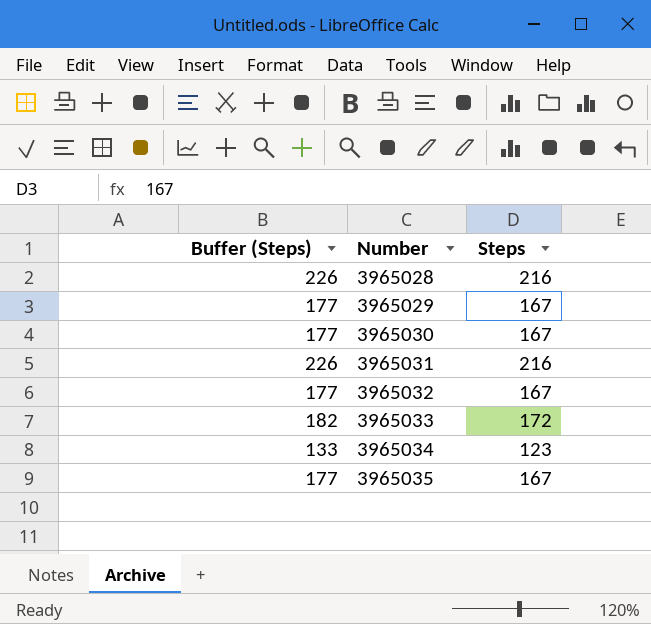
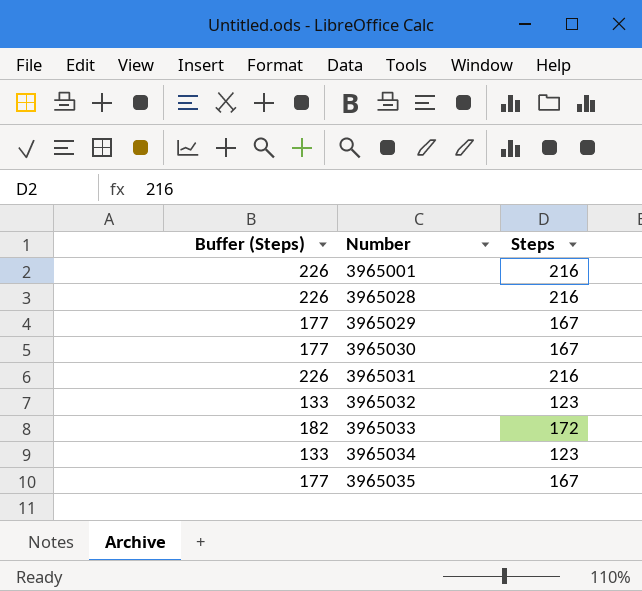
row 3965001: none -> 226 | 216
3965032 | Buffer (Steps): 177 -> 133
3965032 | Steps: 167 -> 123

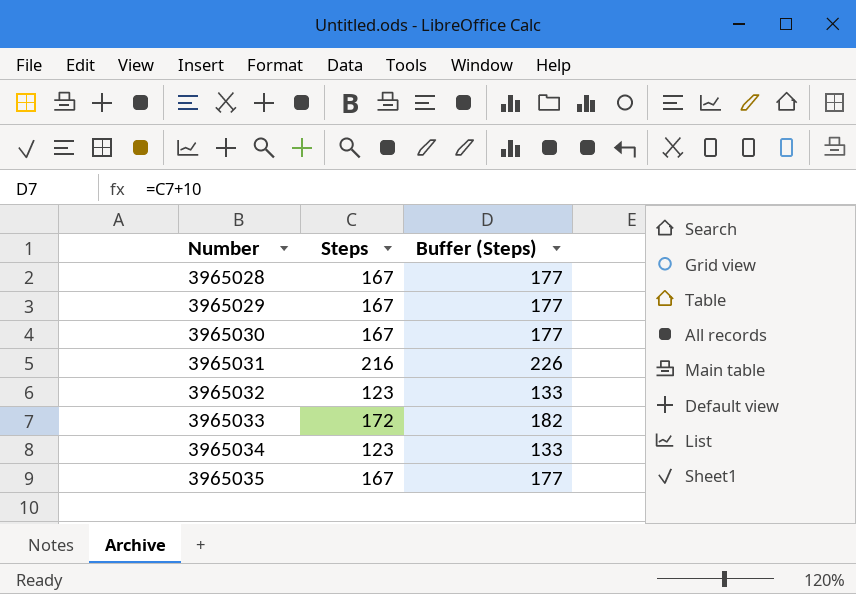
column Buffer (Steps) | position: 1 -> 3
row 3965001: 226 | 216 -> none
3965028 | Steps: 216 -> 167
3965028 | Buffer (Steps): 226 -> 177

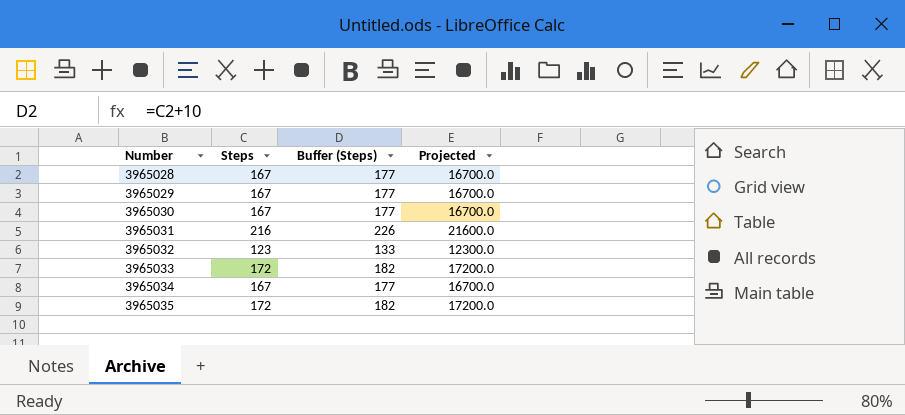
column Projected | formula: none -> [Steps] * 100
3965034 | Steps: 123 -> 167
3965034 | Buffer (Steps): 133 -> 177
3965035 | Steps: 167 -> 172
3965035 | Buffer (Steps): 177 -> 182

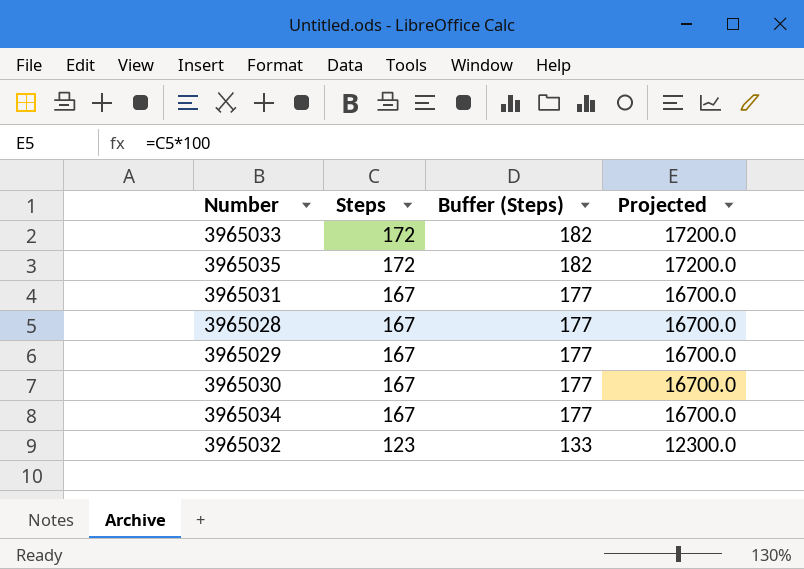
row order: Number ascending -> Steps descending
3965031 | Steps: 216 -> 167
3965031 | Buffer (Steps): 226 -> 177
3965031 | Projected: 21600.0 -> 16700.0

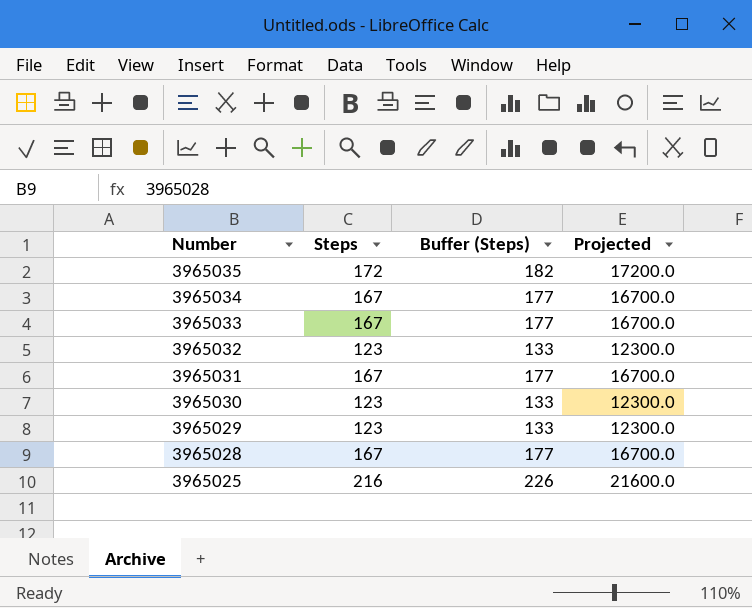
row order: Steps descending -> Number descending
3965033 | Steps: 172 -> 167
3965033 | Buffer (Steps): 182 -> 177
3965033 | Projected: 17200.0 -> 16700.0
3965030 | Steps: 167 -> 123
3965030 | Buffer (Steps): 177 -> 133
3965030 | Projected: 16700.0 -> 12300.0
3965029 | Steps: 167 -> 123
3965029 | Buffer (Steps): 177 -> 133
3965029 | Projected: 16700.0 -> 12300.0
row 3965025: none -> 216 | 226 | 21600.0

